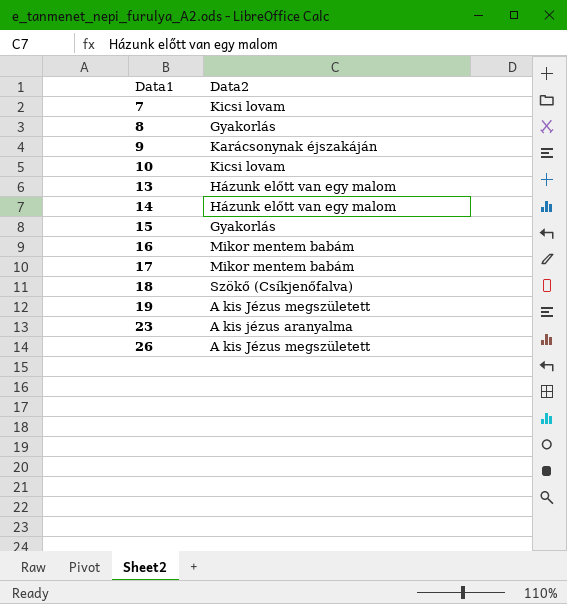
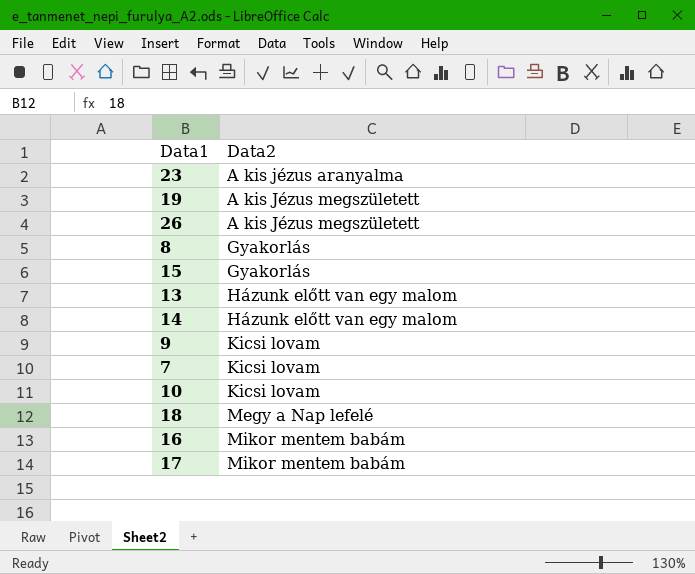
row order: Data1 ascending -> Data2 ascending
9 | Data2: Karácsonynak éjszakáján -> Kicsi lovam
18 | Data2: Szökő (Csíkjenőfalva) -> Megy a Nap lefelé

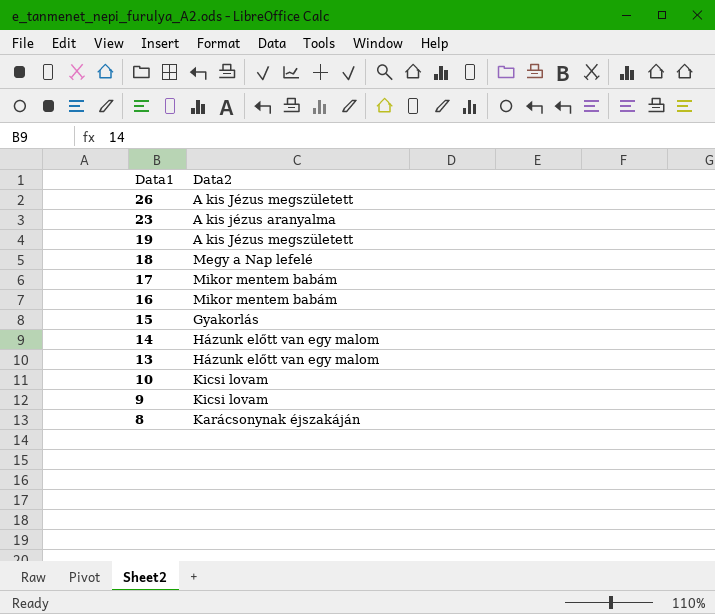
row order: Data2 ascending -> Data1 descending
row 7: Kicsi lovam -> none
8 | Data2: Gyakorlás -> Karácsonynak éjszakáján

